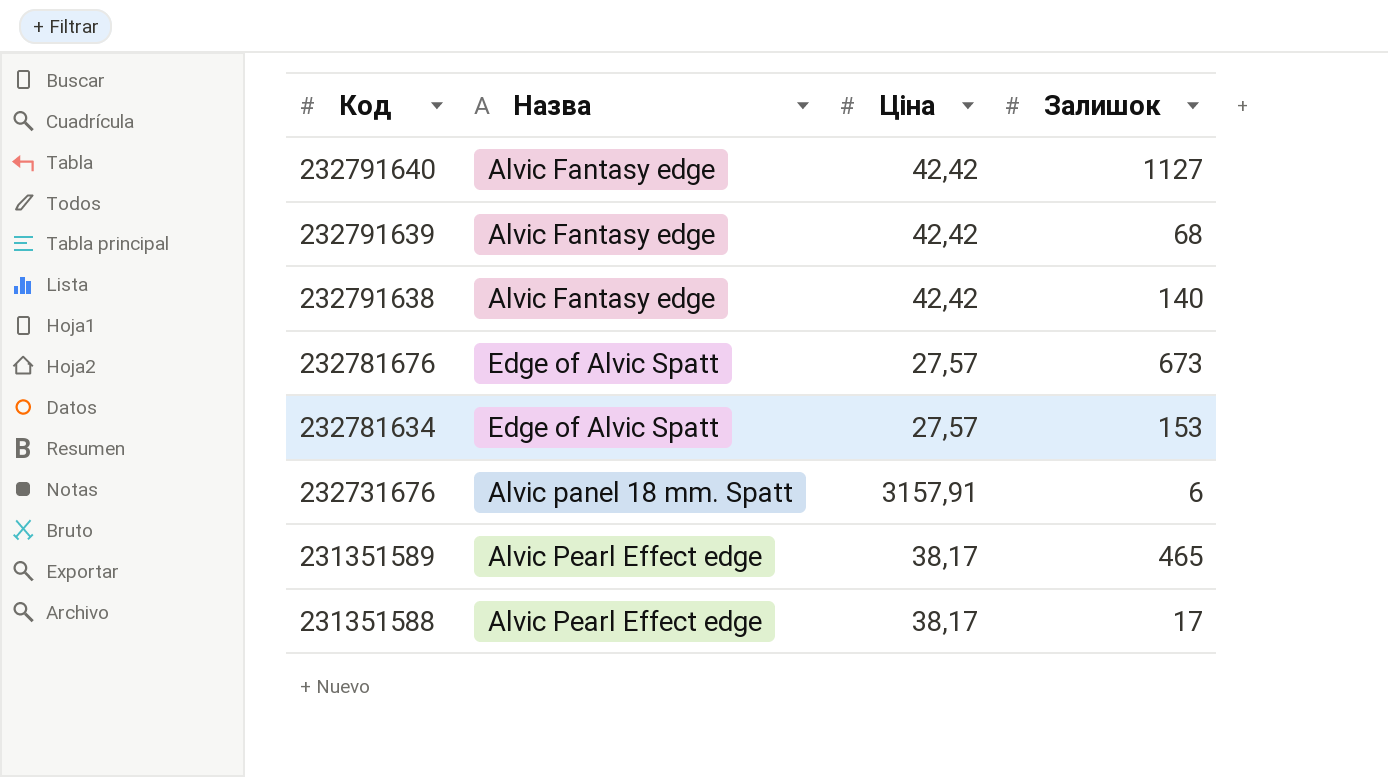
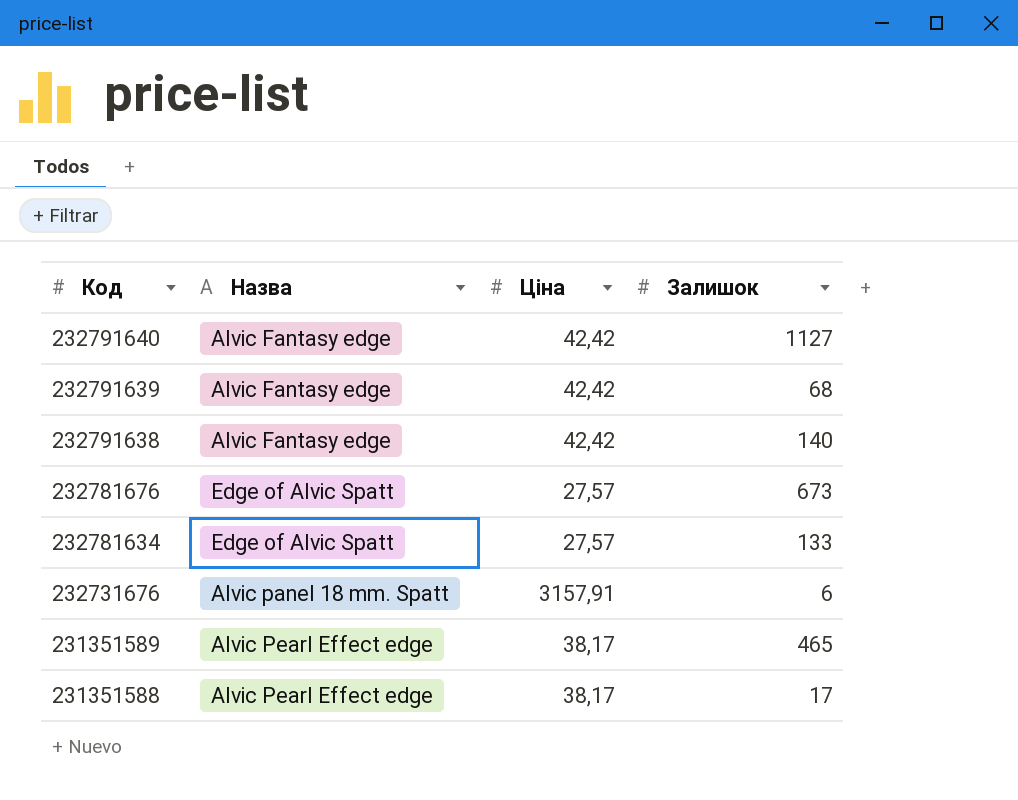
232781634 | Залишок: 153 -> 133

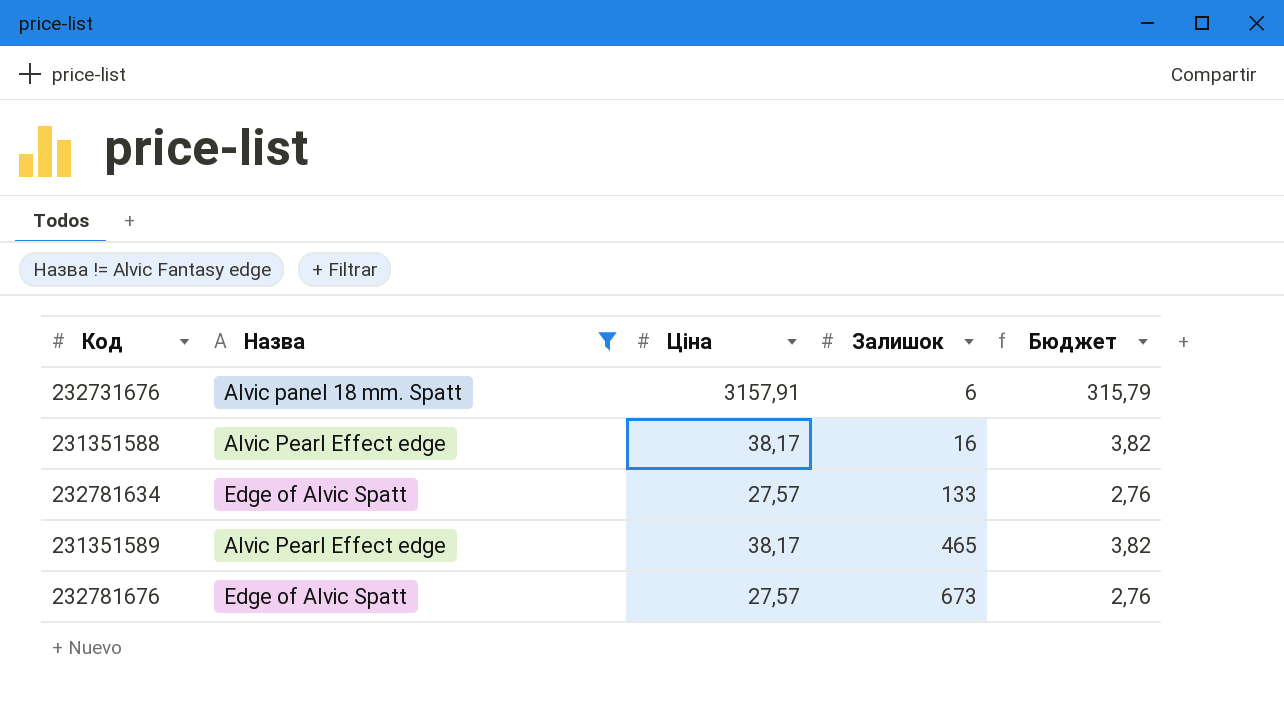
filter: none -> Назва != Alvic Fantasy edge
row order: Код descending -> Залишок ascending
column Бюджет | formula: none -> [Ціна] * 0,1
231351588 | Залишок: 17 -> 16

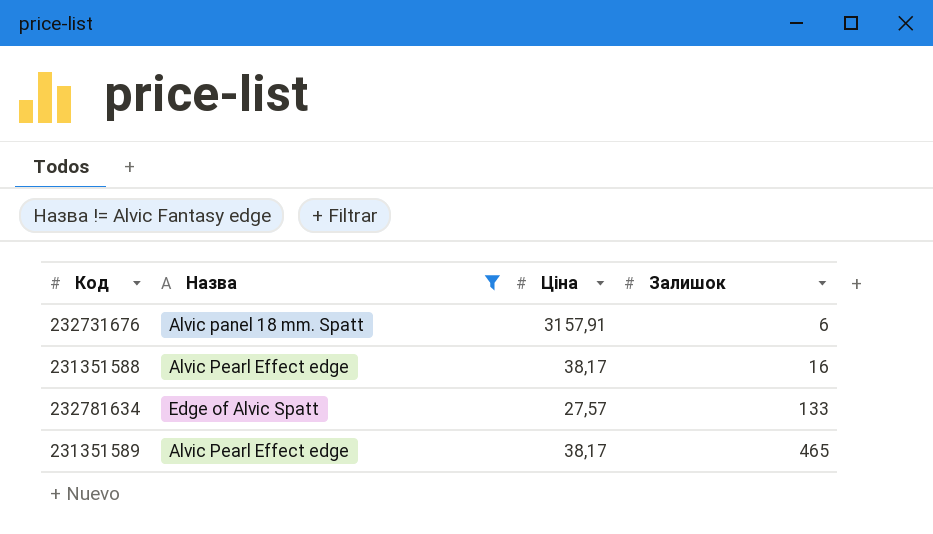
column Бюджет | formula: [Ціна] * 0,1 -> none
row 232781676: Edge of Alvic Spatt | 27,57 | 673 | 2,76 -> none

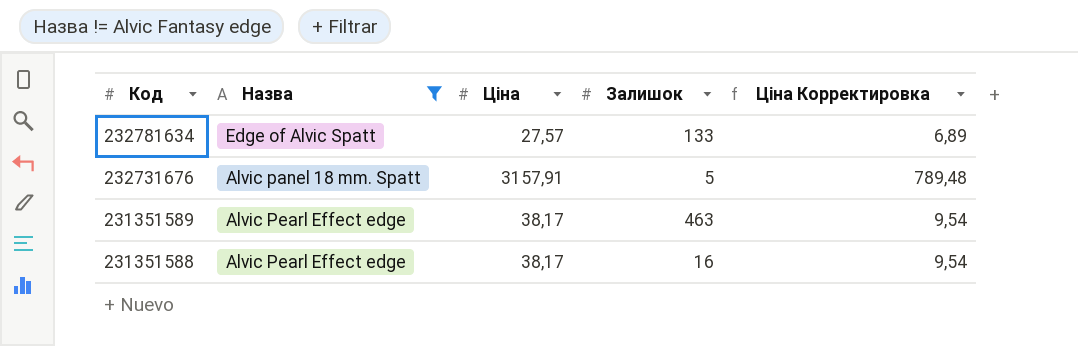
row order: Залишок ascending -> Код descending
column Ціна Корректировка | formula: none -> [Ціна] * 0,25
232731676 | Залишок: 6 -> 5
231351589 | Залишок: 465 -> 463

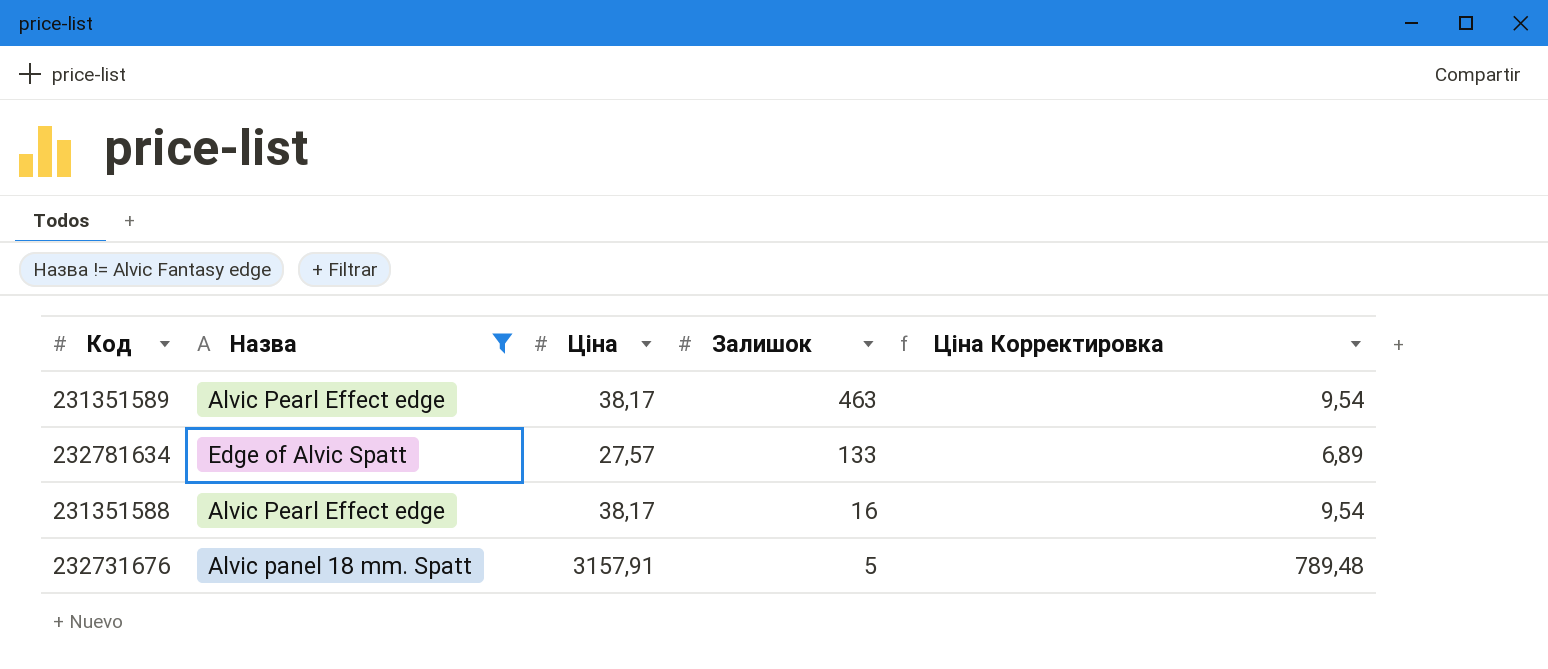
row order: Код descending -> Залишок descending

